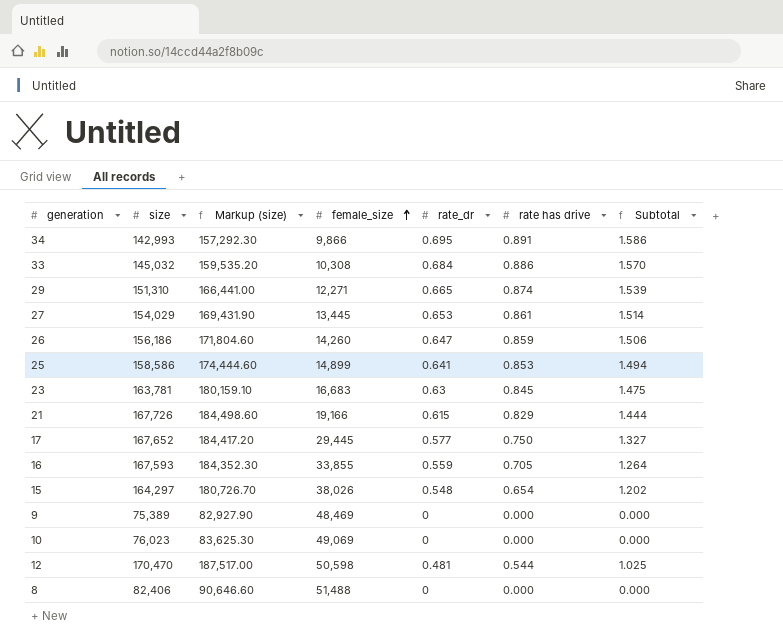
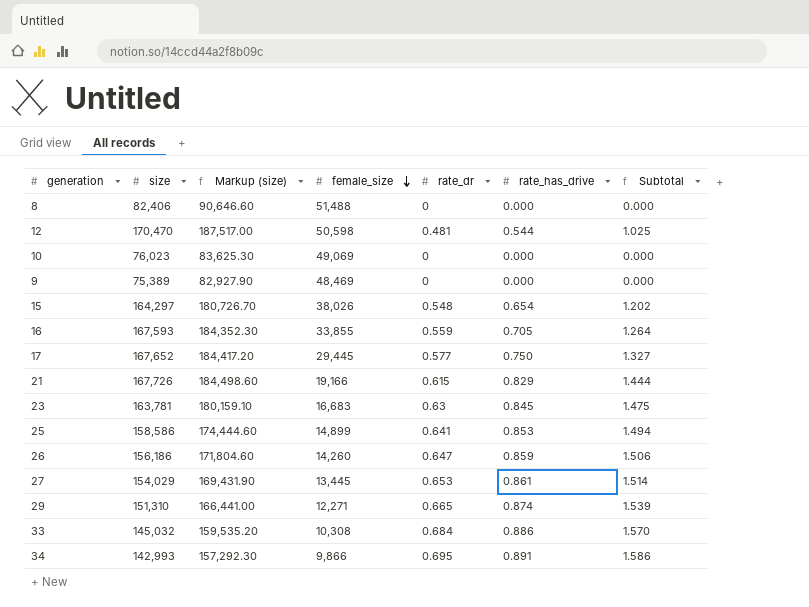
row order: female_size ascending -> female_size descending
column name: rate has drive -> rate_has_drive

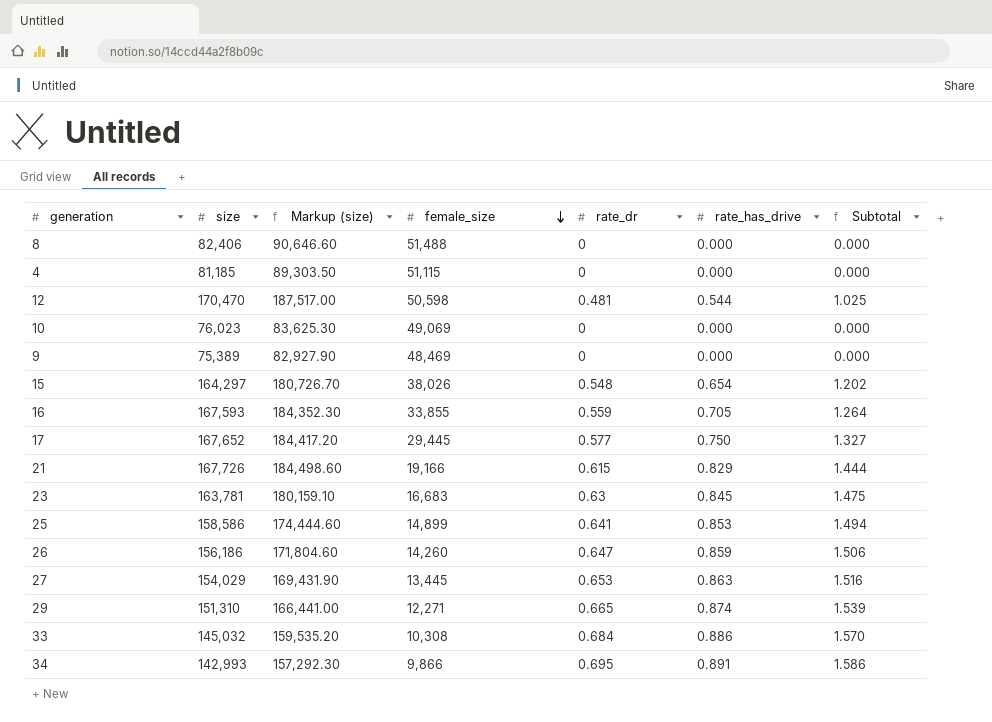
row 4: none -> 81,185 | 89,303.50 | 51,115 | 0 | 0.000 | 0.000
27 | rate_has_drive: 0.861 -> 0.863
27 | Subtotal: 1.514 -> 1.516

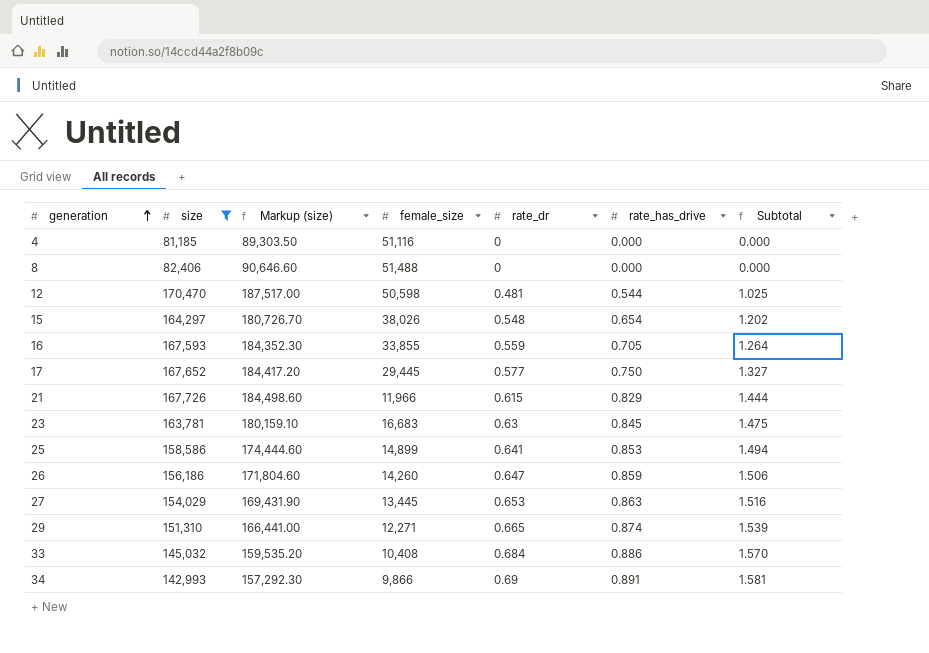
filter: none -> size >= 81,185
row order: female_size descending -> generation ascending
4 | female_size: 51,115 -> 51,116
21 | female_size: 19,166 -> 11,966
33 | female_size: 10,308 -> 10,408
34 | rate_dr: 0.695 -> 0.69
34 | Subtotal: 1.586 -> 1.581

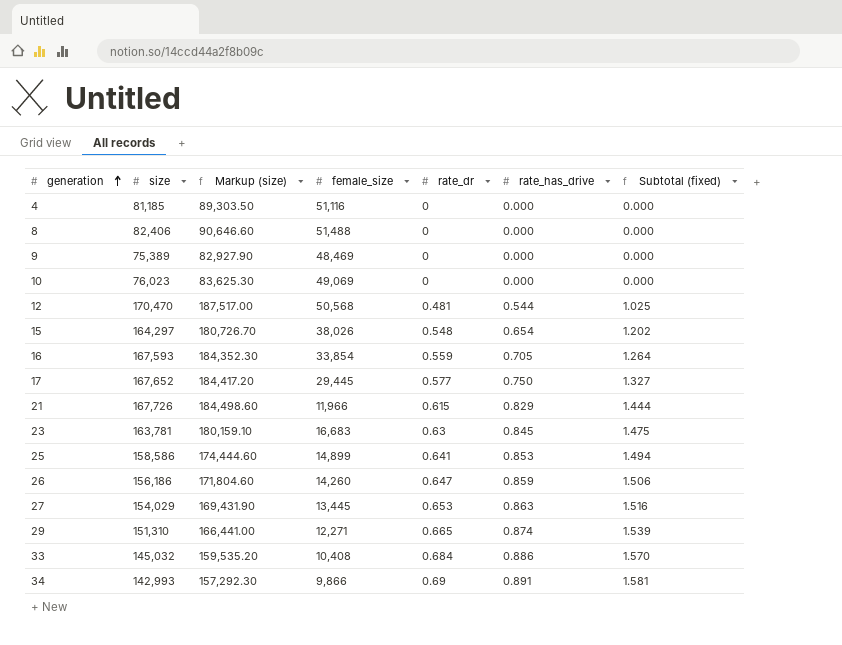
filter: size >= 81,185 -> none
column name: Subtotal -> Subtotal (fixed)
12 | female_size: 50,598 -> 50,568
16 | female_size: 33,855 -> 33,854

